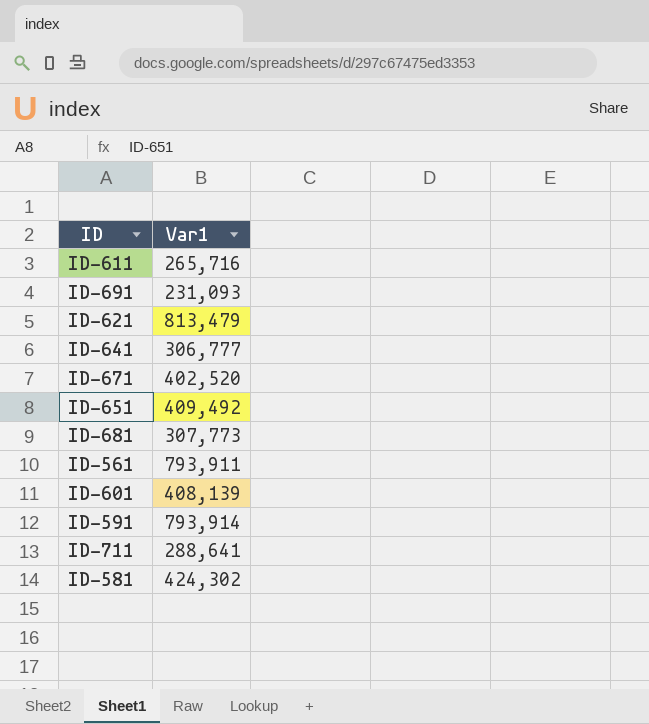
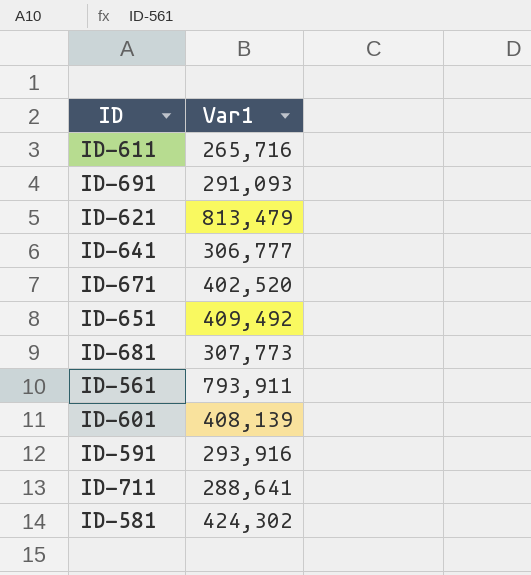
ID-691 | Var1: 231,093 -> 291,093
ID-591 | Var1: 793,914 -> 293,916

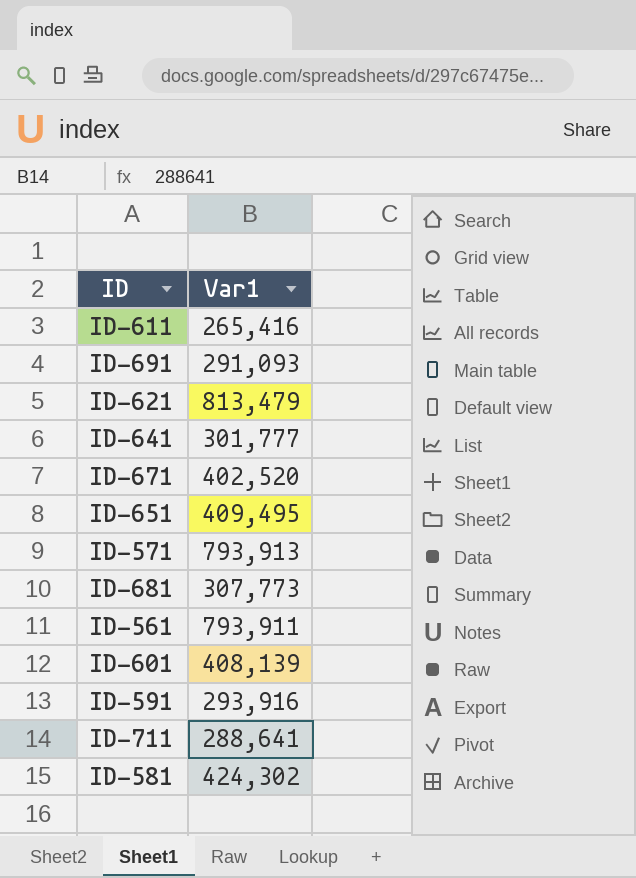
ID-611 | Var1: 265,716 -> 265,416
ID-641 | Var1: 306,777 -> 301,777
ID-651 | Var1: 409,492 -> 409,495
row ID-571: none -> 793,913

